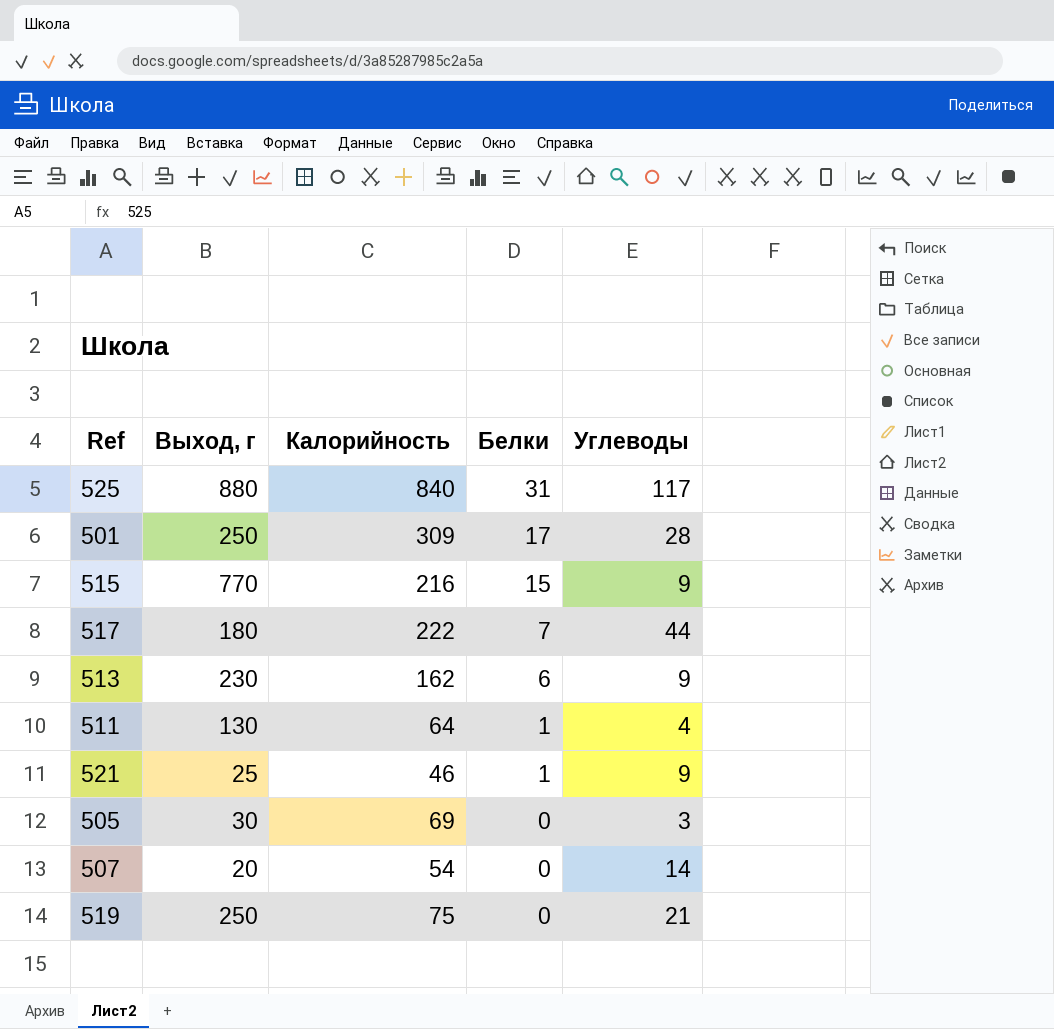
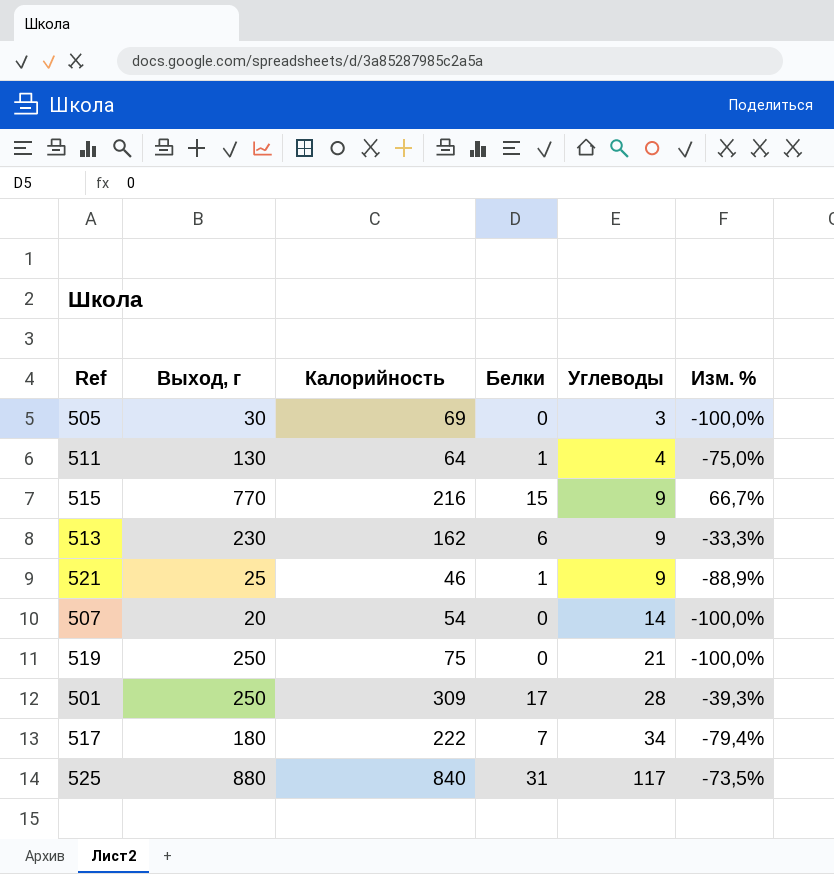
row order: Белки descending -> Углеводы ascending
column Изм. % | formula: none -> ([Белки] - [Углеводы]) / [Углеводы]
517 | Углеводы: 44 -> 34

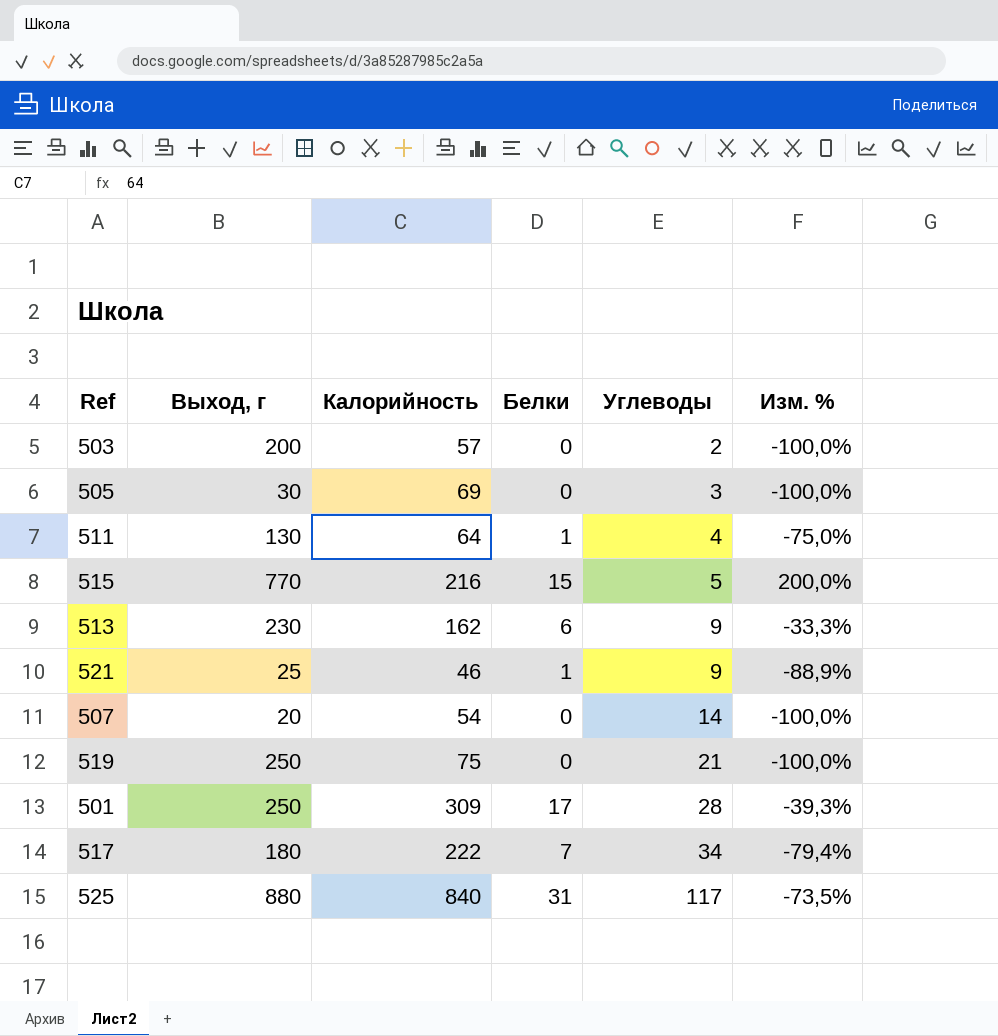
row 503: none -> 200 | 57 | 0 | 2 | -100,0%
515 | Углеводы: 9 -> 5
515 | Изм. %: 66,7% -> 200,0%

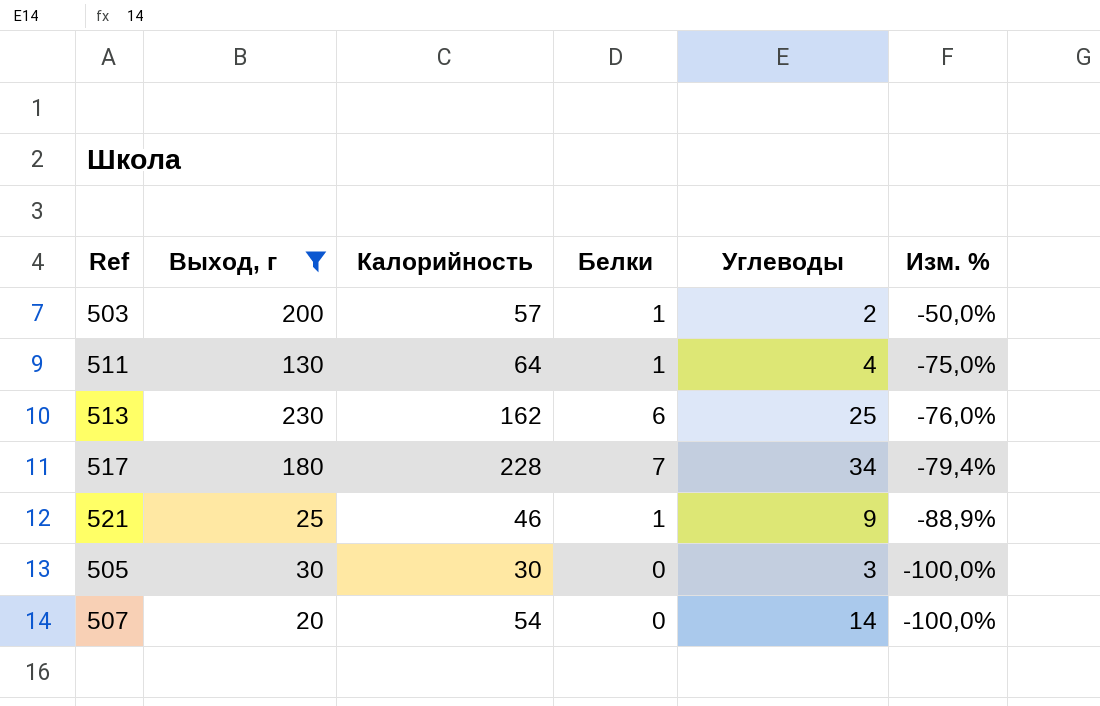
filter: none -> Выход, г <= 230
row order: Углеводы ascending -> Изм. % descending
503 | Белки: 0 -> 1
503 | Изм. %: -100,0% -> -50,0%
513 | Углеводы: 9 -> 25
513 | Изм. %: -33,3% -> -76,0%
517 | Калорийность: 222 -> 228
505 | Калорийность: 69 -> 30

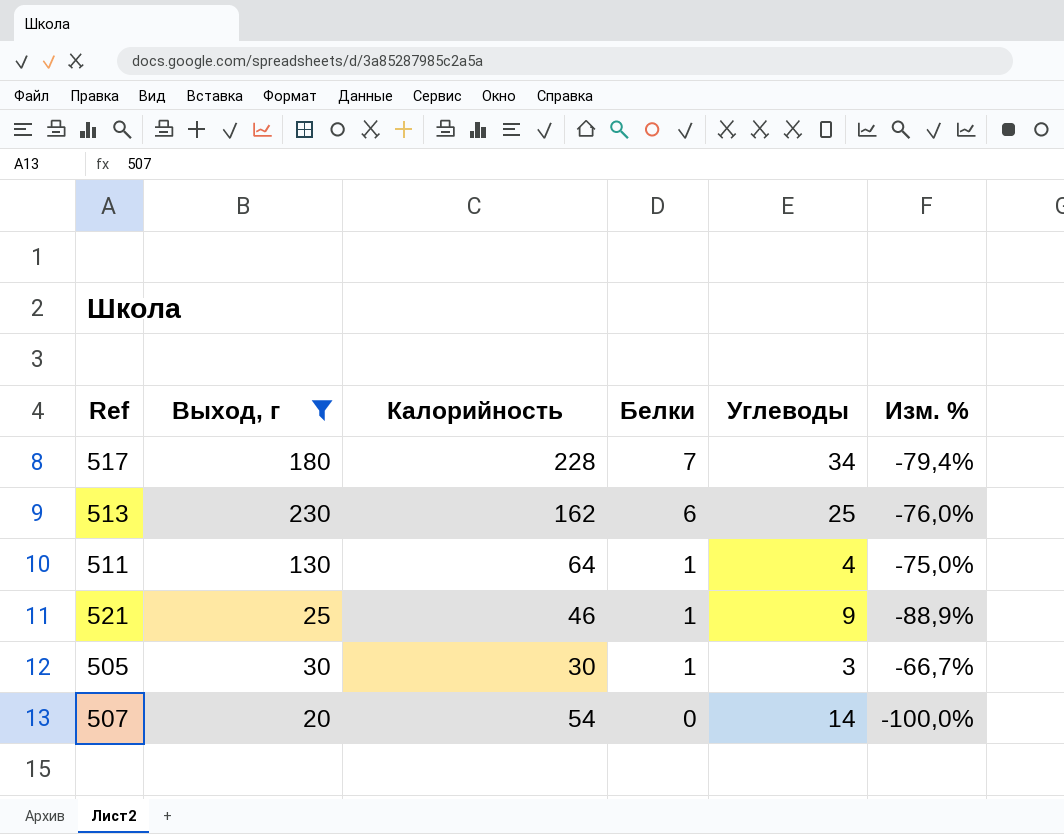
row order: Изм. % descending -> Белки descending
row 503: 200 | 57 | 1 | 2 | -50,0% -> none
505 | Белки: 0 -> 1
505 | Изм. %: -100,0% -> -66,7%

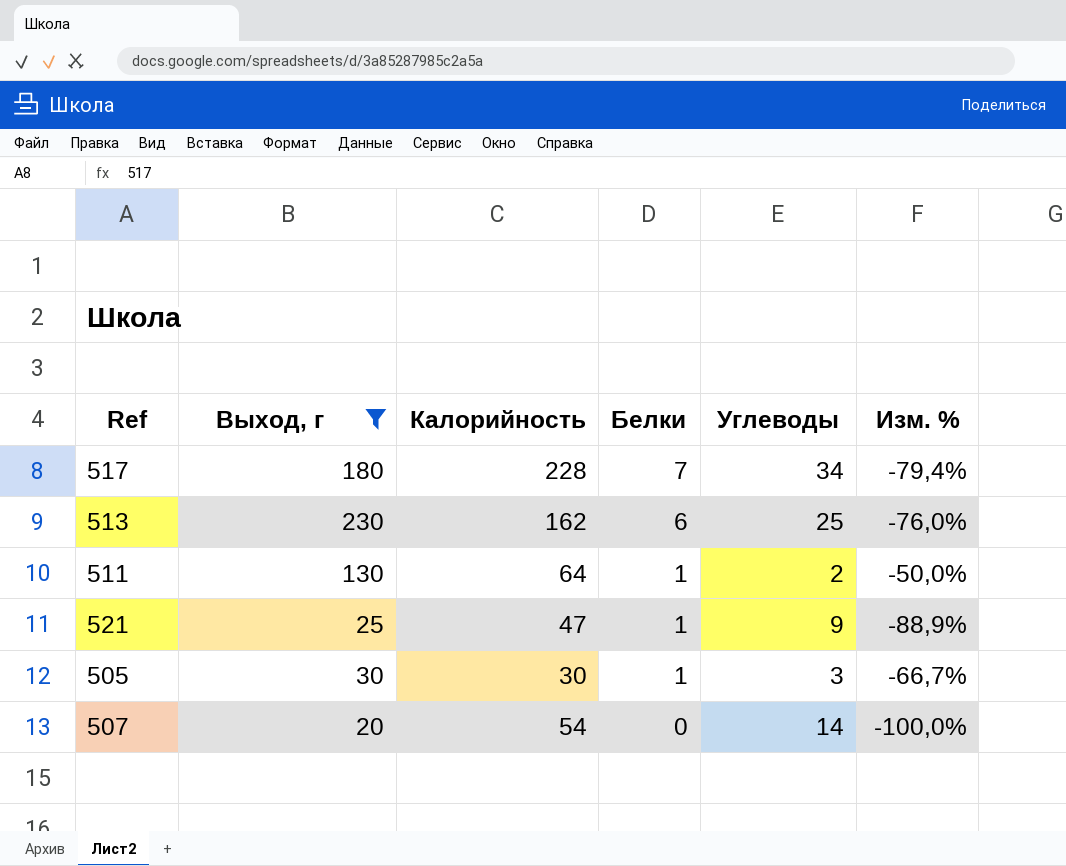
511 | Углеводы: 4 -> 2
511 | Изм. %: -75,0% -> -50,0%
521 | Калорийность: 46 -> 47

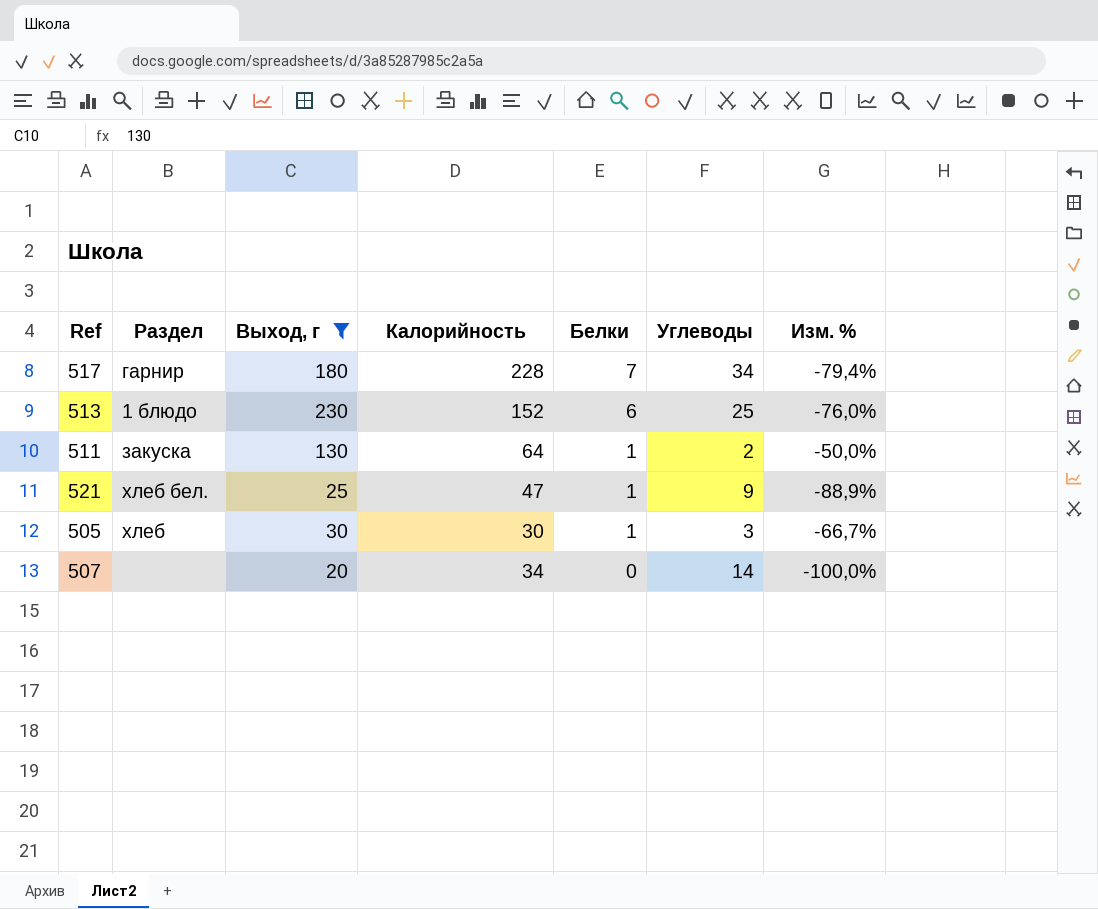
column Раздел | position: none -> 2
513 | Калорийность: 162 -> 152
507 | Калорийность: 54 -> 34

